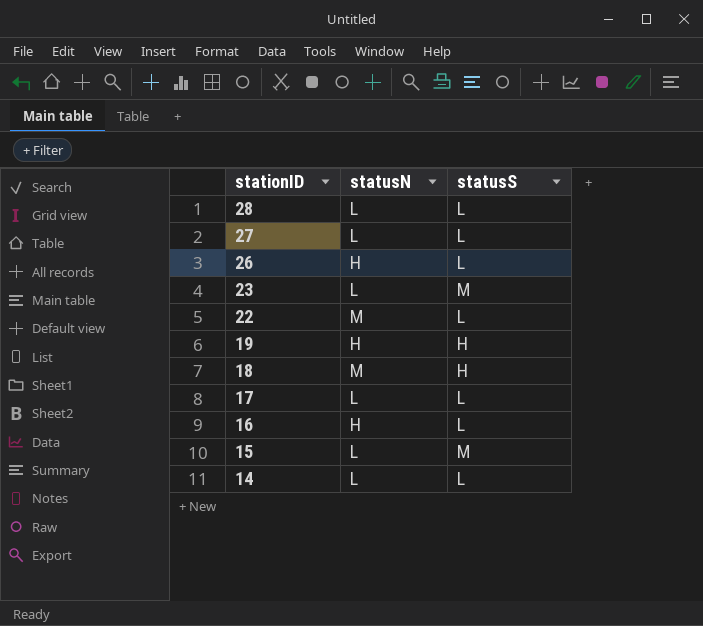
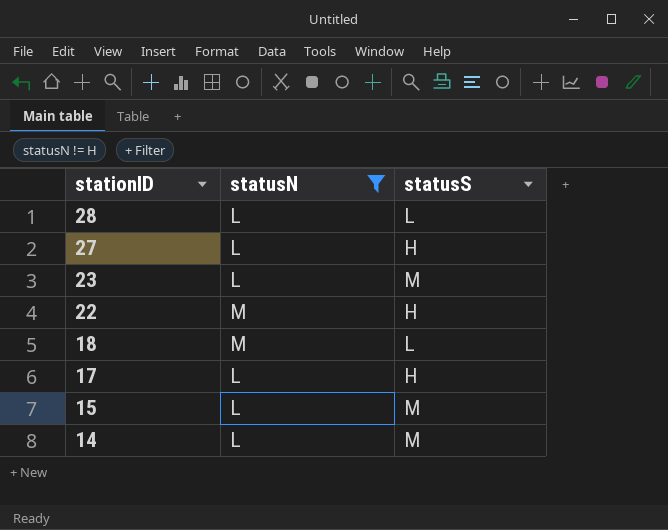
filter: none -> statusN != H
27 | statusS: L -> H
22 | statusS: L -> H
18 | statusS: H -> L
17 | statusS: L -> H
14 | statusS: L -> M

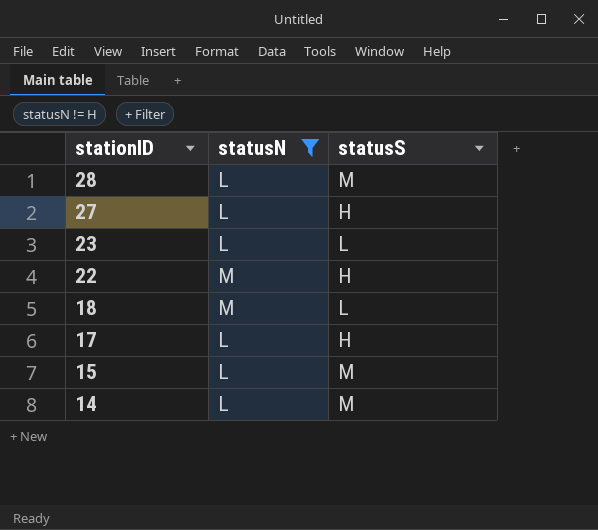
28 | statusS: L -> M
23 | statusS: M -> L

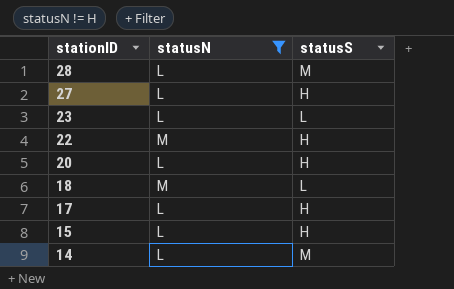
row 20: none -> L | H
15 | statusS: M -> H

